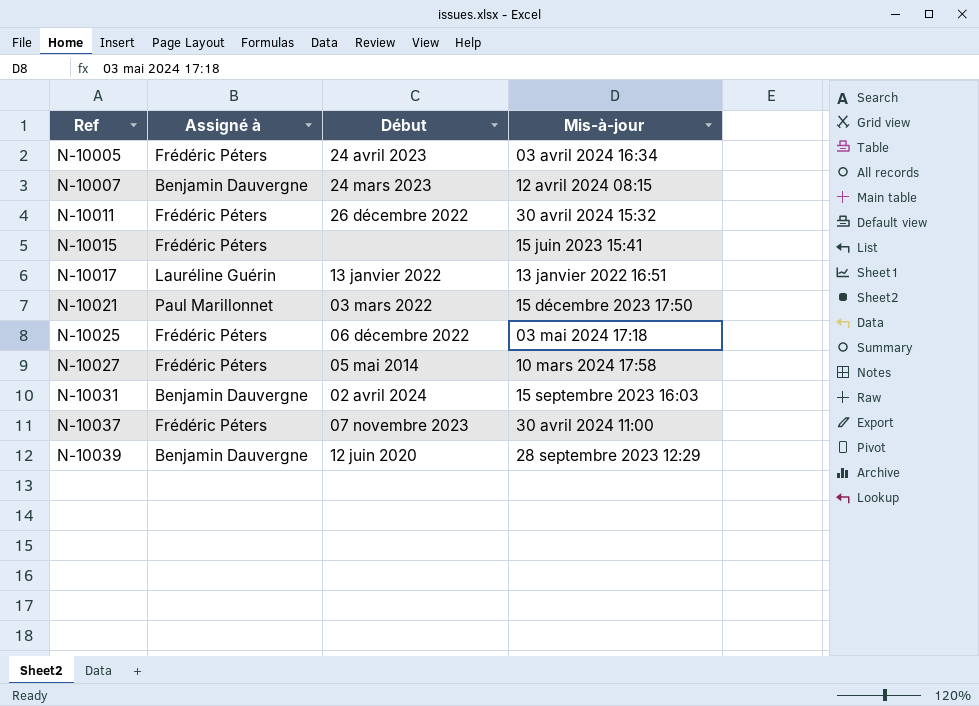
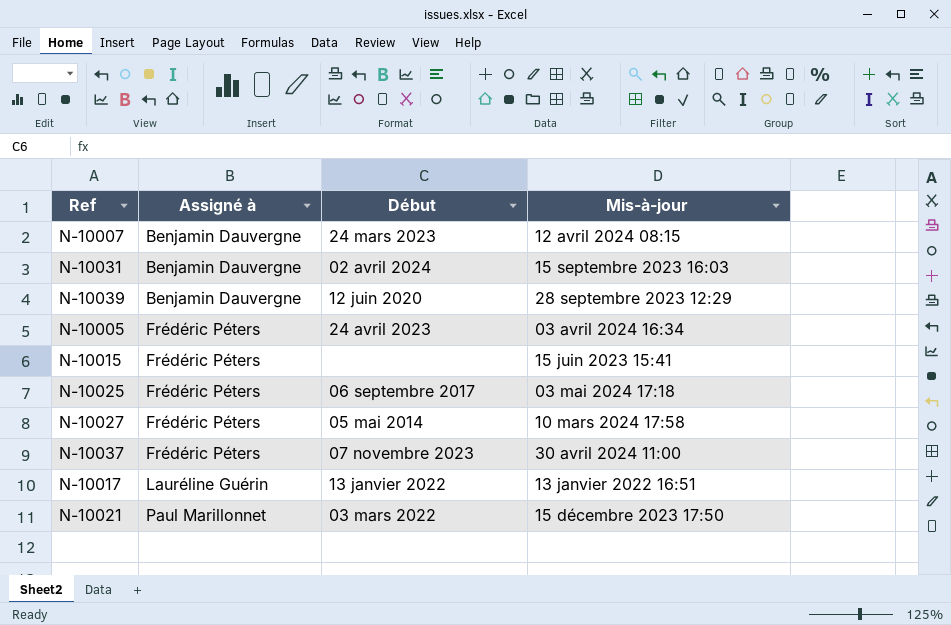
row order: Ref ascending -> Assigné à ascending
row N-10011: Frédéric Péters | 26 décembre 2022 | 30 avril 2024 15:32 -> none
N-10025 | Début: 06 décembre 2022 -> 06 septembre 2017

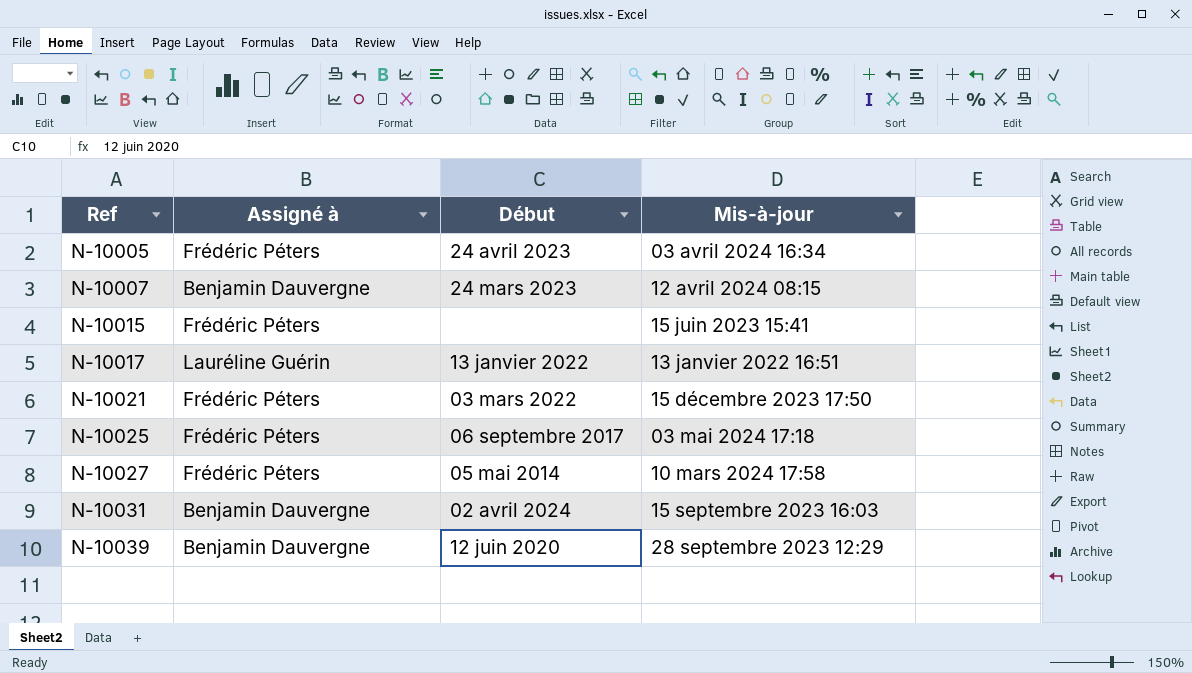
row order: Assigné à ascending -> Ref ascending
row N-10037: Frédéric Péters | 07 novembre 2023 | 30 avril 2024 11:00 -> none
N-10021 | Assigné à: Paul Marillonnet -> Frédéric Péters

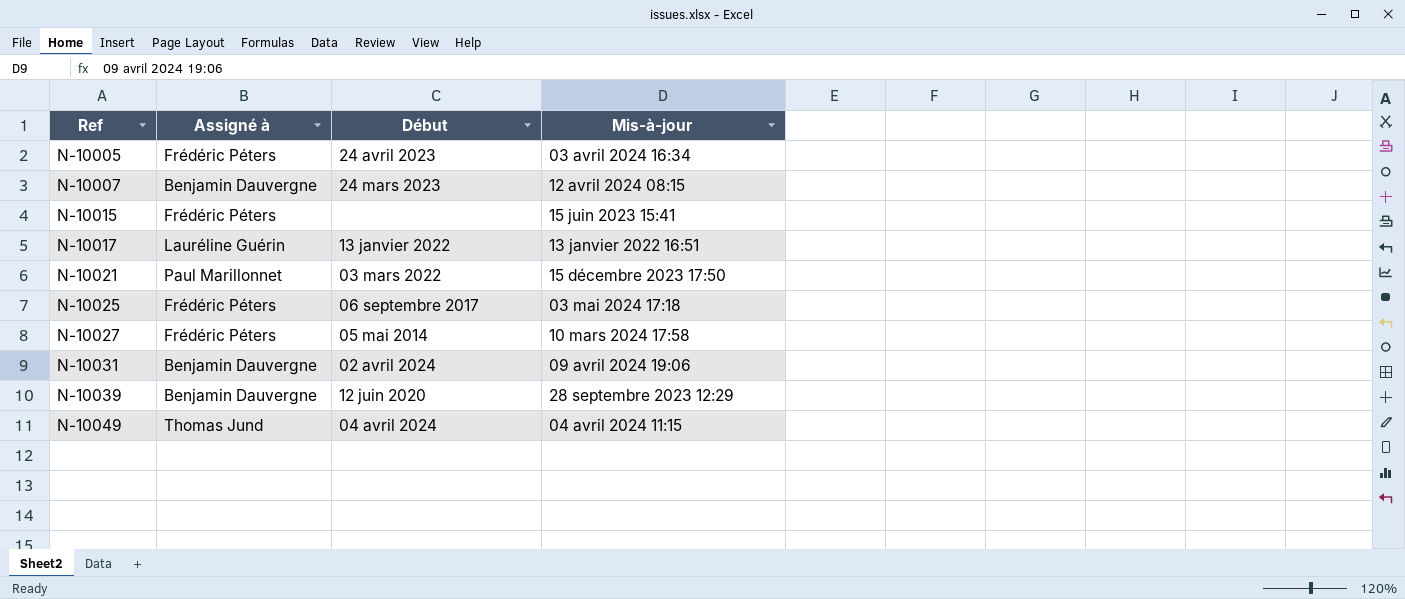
N-10021 | Assigné à: Frédéric Péters -> Paul Marillonnet
N-10031 | Mis-à-jour: 15 septembre 2023 16:03 -> 09 avril 2024 19:06
row N-10049: none -> Thomas Jund | 04 avril 2024 | 04 avril 2024 11:15

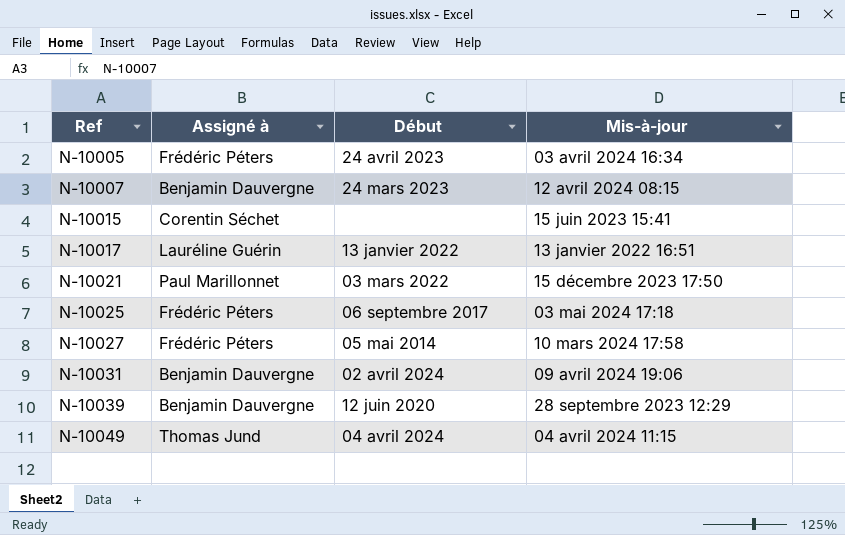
N-10015 | Assigné à: Frédéric Péters -> Corentin Séchet

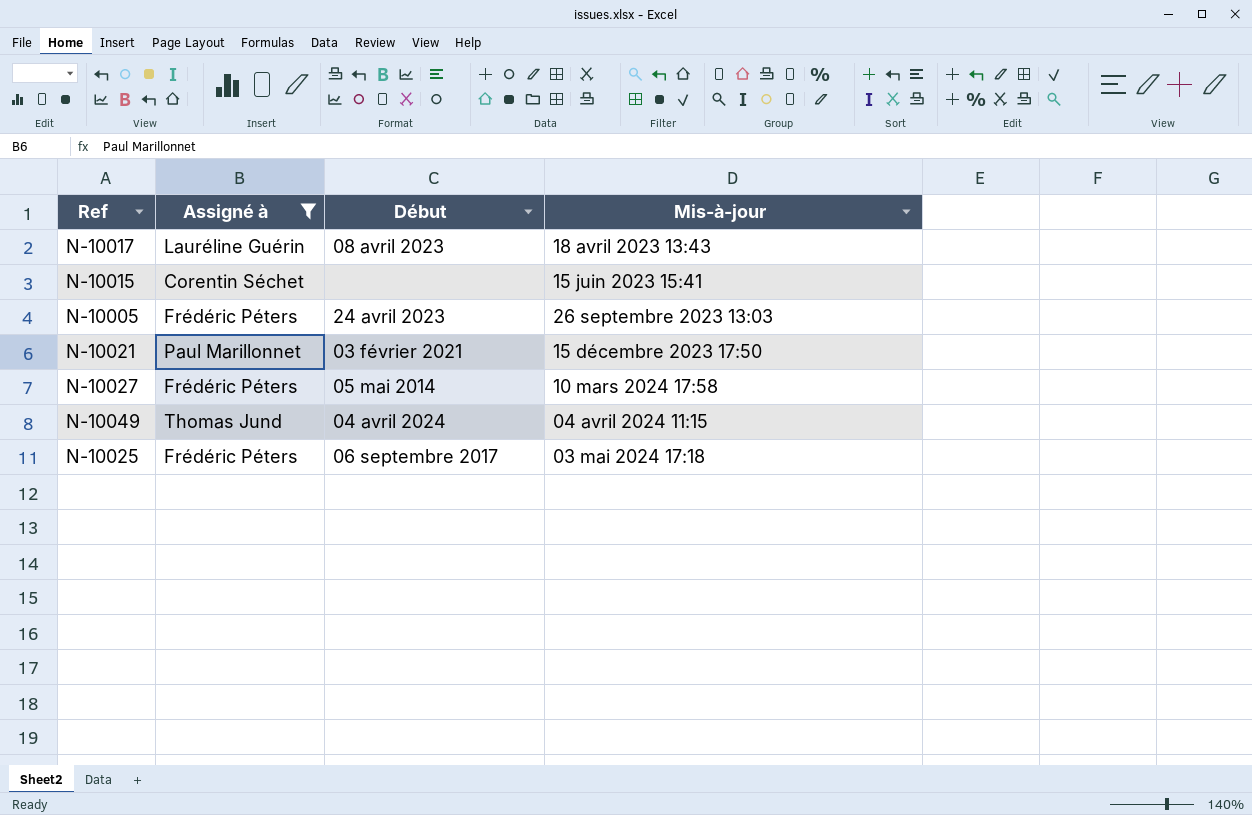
filter: none -> Assigné à != Benjamin Dauvergne
row order: Ref ascending -> Mis-à-jour ascending
N-10017 | Début: 13 janvier 2022 -> 08 avril 2023
N-10017 | Mis-à-jour: 13 janvier 2022 16:51 -> 18 avril 2023 13:43
N-10005 | Mis-à-jour: 03 avril 2024 16:34 -> 26 septembre 2023 13:03
N-10021 | Début: 03 mars 2022 -> 03 février 2021

